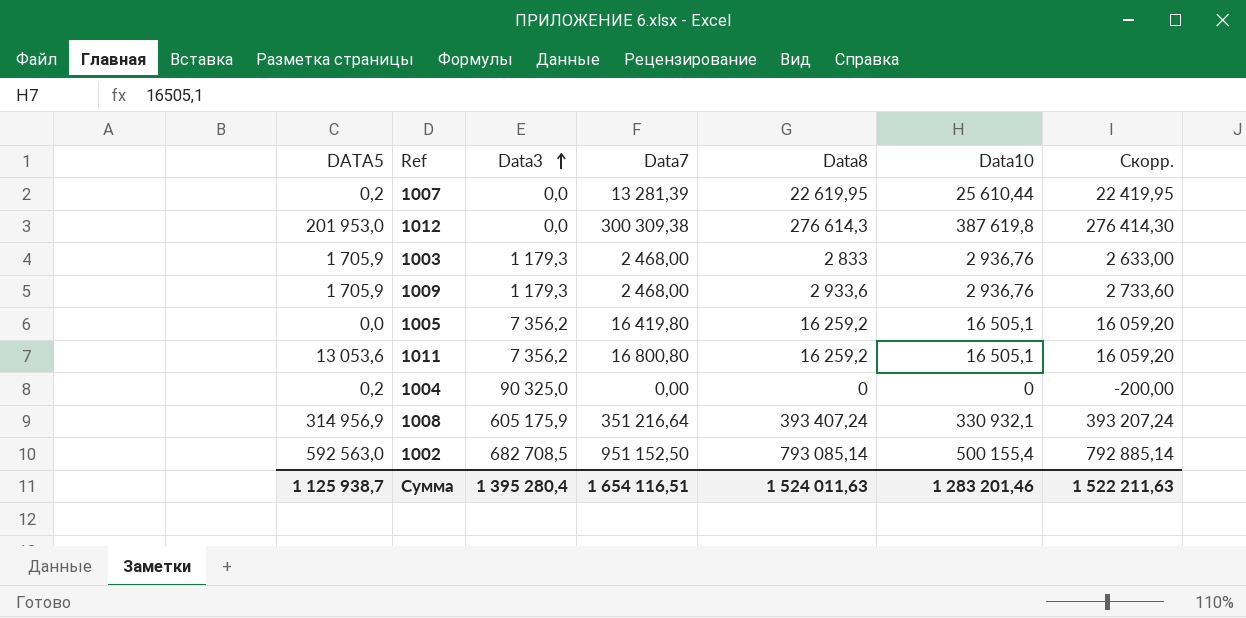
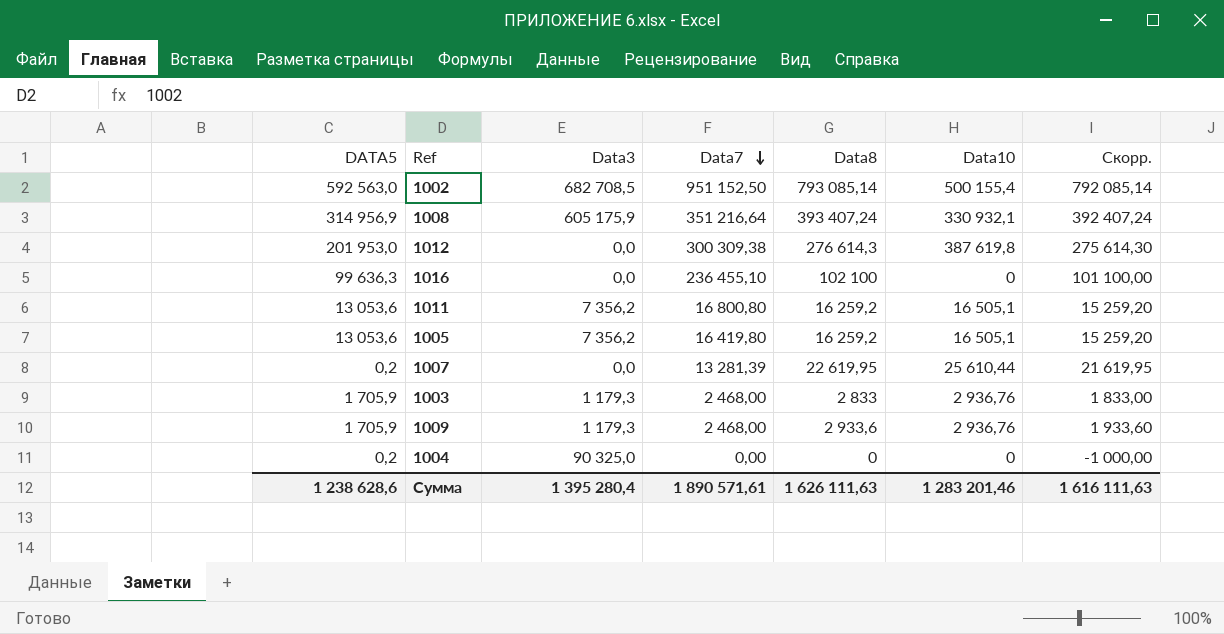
row order: Data3 ascending -> Data7 descending
column Скорр. | formula: [Data8] - 200 -> [Data8] - 1000
row 1016: none -> 99 636,3 | 0,0 | 236 455,10 | 102 100 | 0 | 101 100,00
1005 | DATA5: 0,0 -> 13 053,6
Сумма | DATA5: 1 125 938,7 -> 1 238 628,6
Сумма | Data7: 1 654 116,51 -> 1 890 571,61
Сумма | Data8: 1 524 011,63 -> 1 626 111,63
Сумма | Скорр.: 1 522 211,63 -> 1 616 111,63

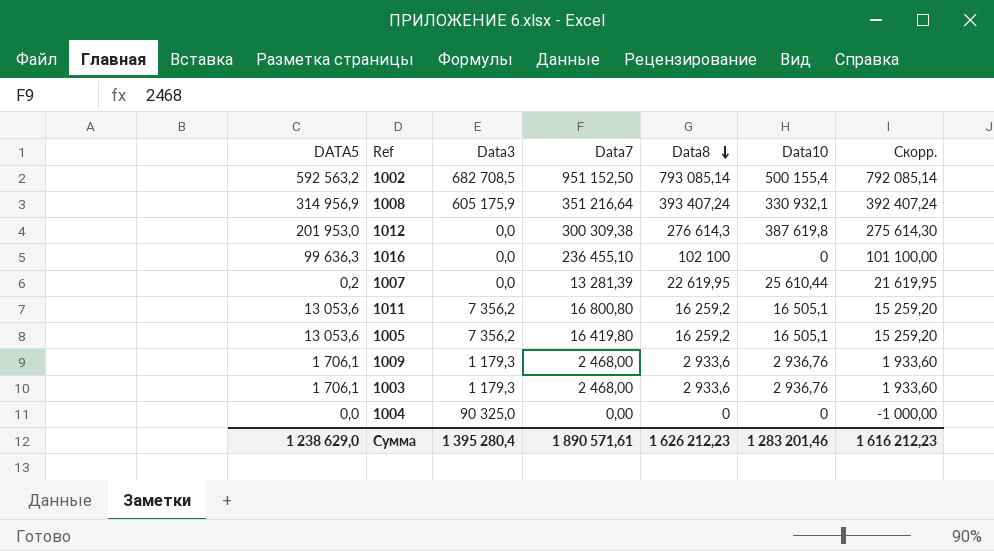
row order: Data7 descending -> Data8 descending
1002 | DATA5: 592 563,0 -> 592 563,2
1009 | DATA5: 1 705,9 -> 1 706,1
1003 | DATA5: 1 705,9 -> 1 706,1
1003 | Data8: 2 833 -> 2 933,6
1003 | Скорр.: 1 833,00 -> 1 933,60
1004 | DATA5: 0,2 -> 0,0
Сумма | DATA5: 1 238 628,6 -> 1 238 629,0
Сумма | Data8: 1 626 111,63 -> 1 626 212,23
Сумма | Скорр.: 1 616 111,63 -> 1 616 212,23

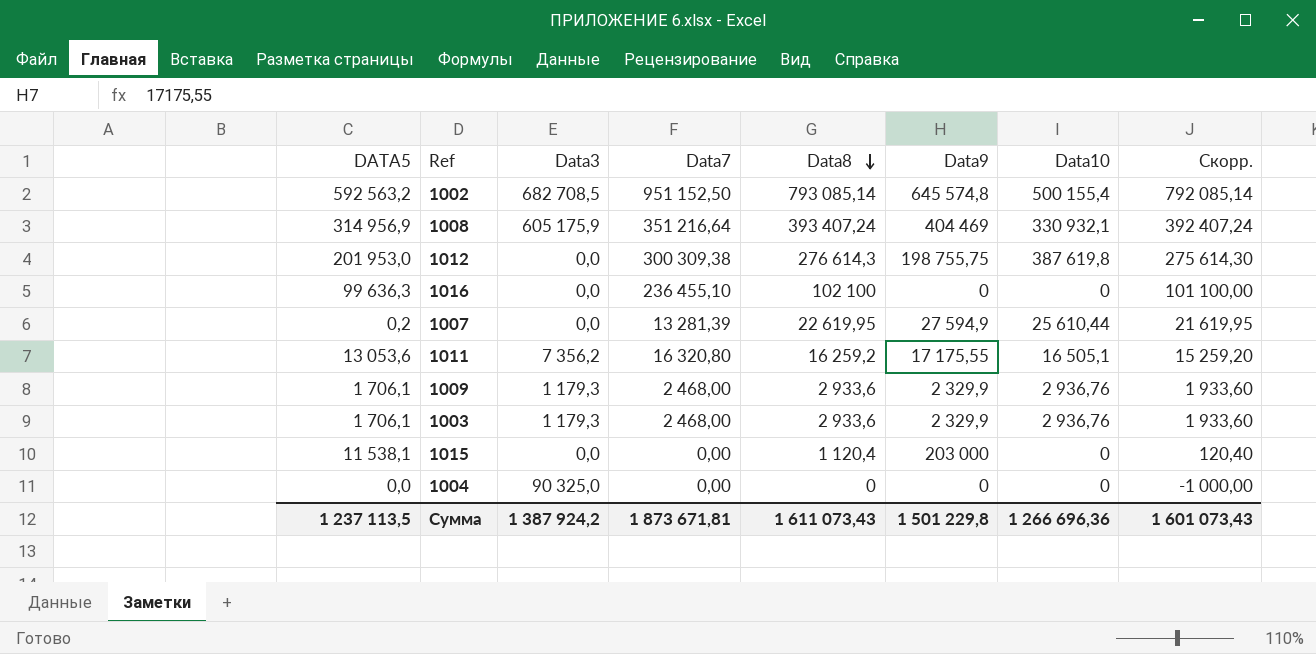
column Data9 | position: none -> 6
row 1005: 13 053,6 | 7 356,2 | 16 419,80 | 16 259,2 | 16 505,1 | 15 259,20 -> none
1011 | Data7: 16 800,80 -> 16 320,80
row 1015: none -> 11 538,1 | 0,0 | 0,00 | 1 120,4 | 203 000 | 0 | 120,40
Сумма | DATA5: 1 238 629,0 -> 1 237 113,5
Сумма | Data3: 1 395 280,4 -> 1 387 924,2
Сумма | Data7: 1 890 571,61 -> 1 873 671,81
Сумма | Data8: 1 626 212,23 -> 1 611 073,43
Сумма | Data10: 1 283 201,46 -> 1 266 696,36
Сумма | Скорр.: 1 616 212,23 -> 1 601 073,43

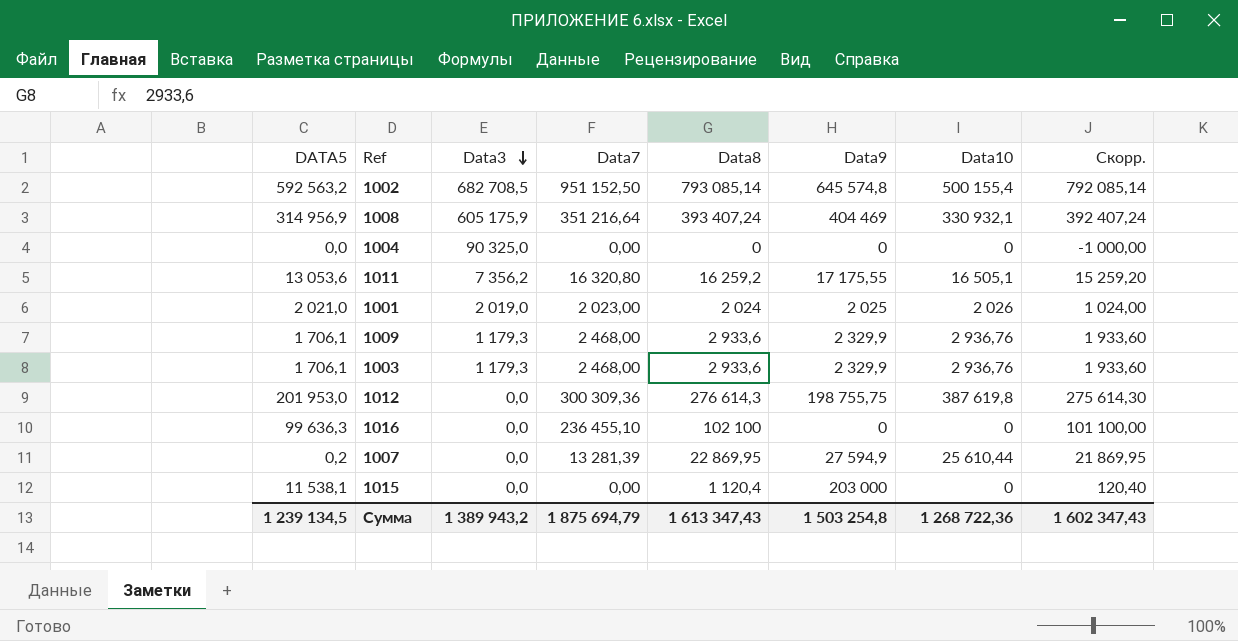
row order: Data8 descending -> Data3 descending
row 1001: none -> 2 021,0 | 2 019,0 | 2 023,00 | 2 024 | 2 025 | 2 026 | 1 024,00
1012 | Data7: 300 309,38 -> 300 309,36
1007 | Data8: 22 619,95 -> 22 869,95
1007 | Скорр.: 21 619,95 -> 21 869,95
Сумма | DATA5: 1 237 113,5 -> 1 239 134,5
Сумма | Data3: 1 387 924,2 -> 1 389 943,2
Сумма | Data7: 1 873 671,81 -> 1 875 694,79
Сумма | Data8: 1 611 073,43 -> 1 613 347,43
Сумма | Data9: 1 501 229,8 -> 1 503 254,8
Сумма | Data10: 1 266 696,36 -> 1 268 722,36
Сумма | Скорр.: 1 601 073,43 -> 1 602 347,43

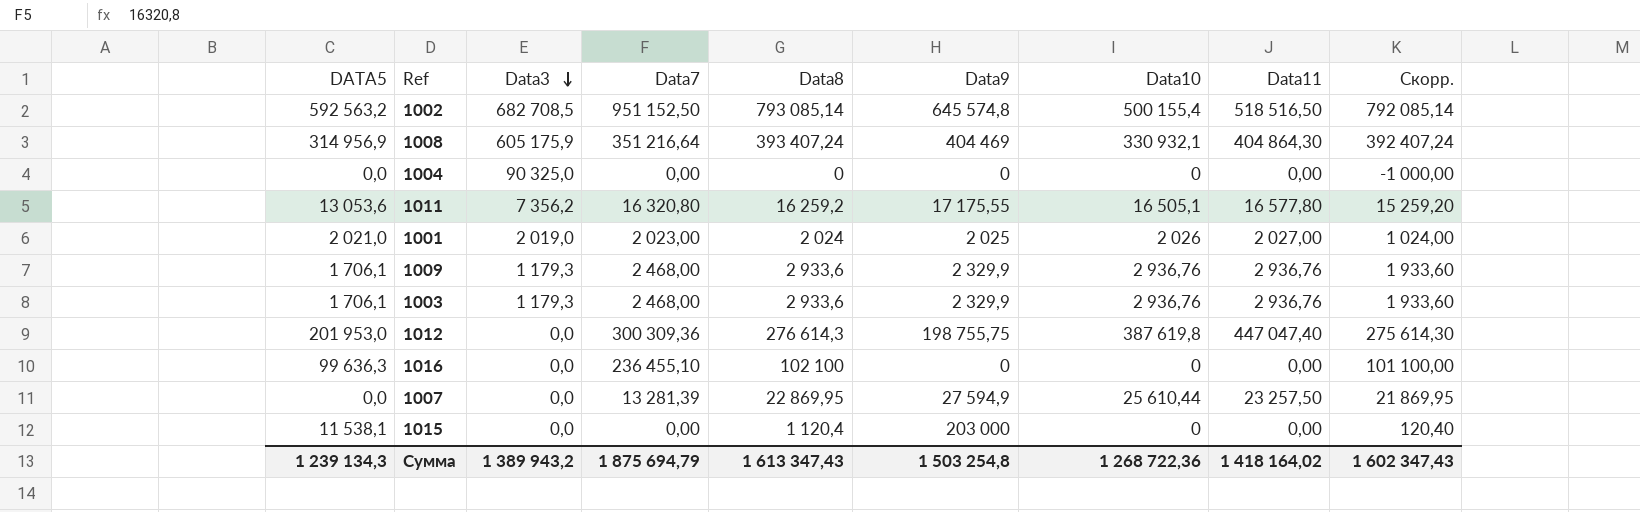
column Data11 | position: none -> 8
1007 | DATA5: 0,2 -> 0,0
Сумма | DATA5: 1 239 134,5 -> 1 239 134,3

